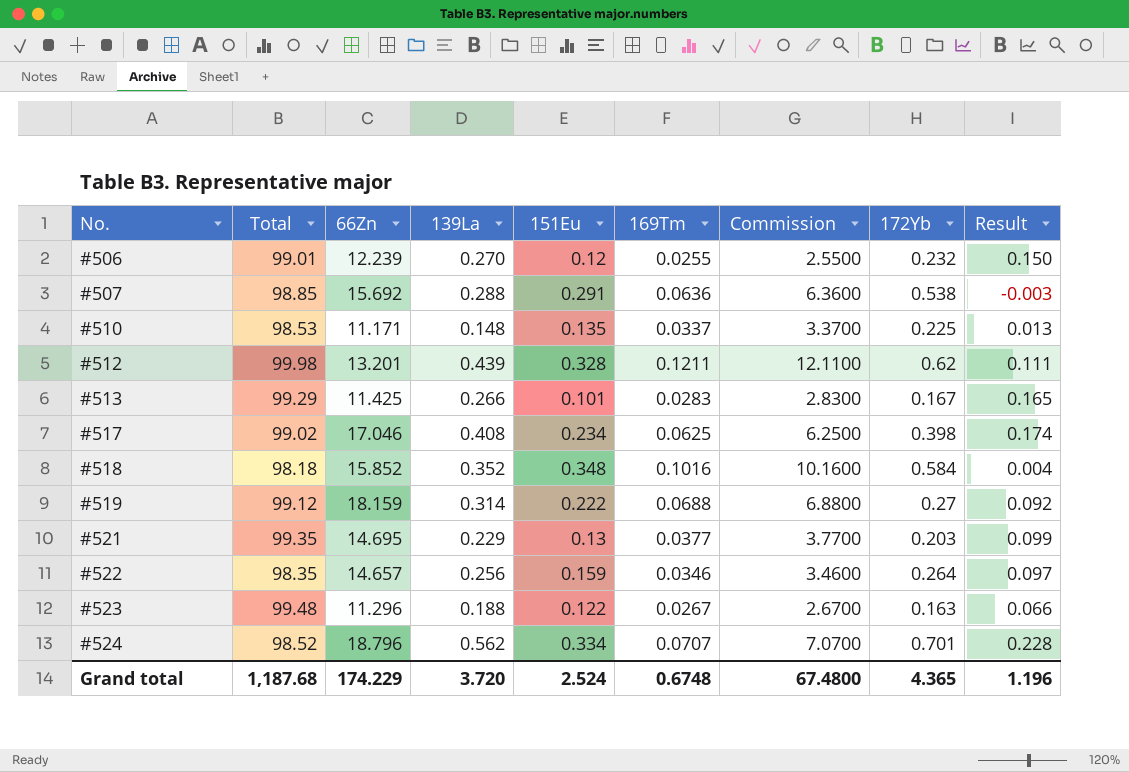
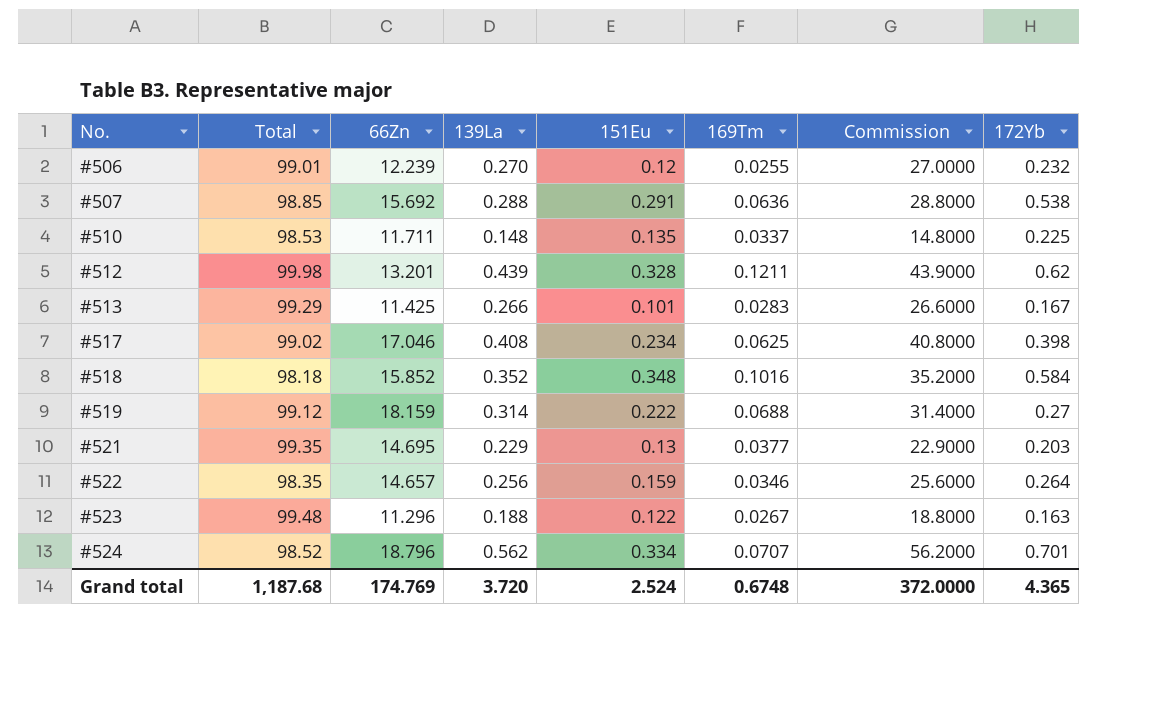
column Result | formula: [139La] - [151Eu] -> none
column Commission | formula: [169Tm] * 100 -> [139La] * 100
#510 | 66Zn: 11.171 -> 11.711
Grand total | 66Zn: 174.229 -> 174.769
Grand total | Commission: 67.4800 -> 372.0000

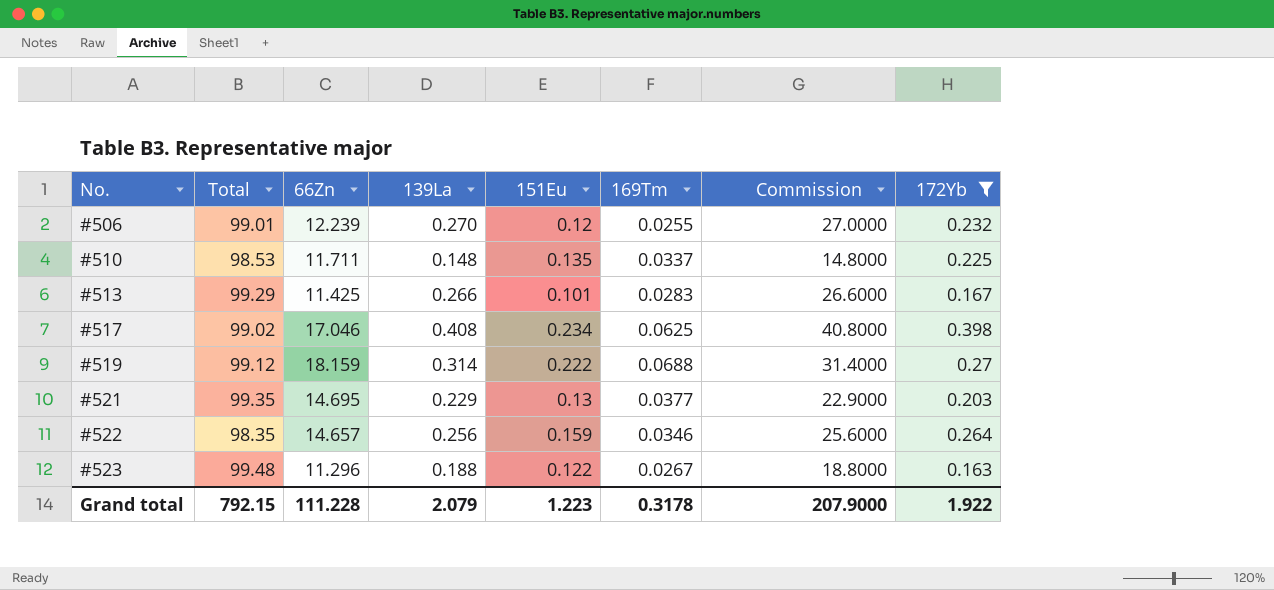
filter: none -> 172Yb <= 0.398
Grand total | Total: 1,187.68 -> 792.15
Grand total | 66Zn: 174.769 -> 111.228
Grand total | 139La: 3.720 -> 2.079
Grand total | 151Eu: 2.524 -> 1.223
Grand total | 169Tm: 0.6748 -> 0.3178
Grand total | Commission: 372.0000 -> 207.9000
Grand total | 172Yb: 4.365 -> 1.922

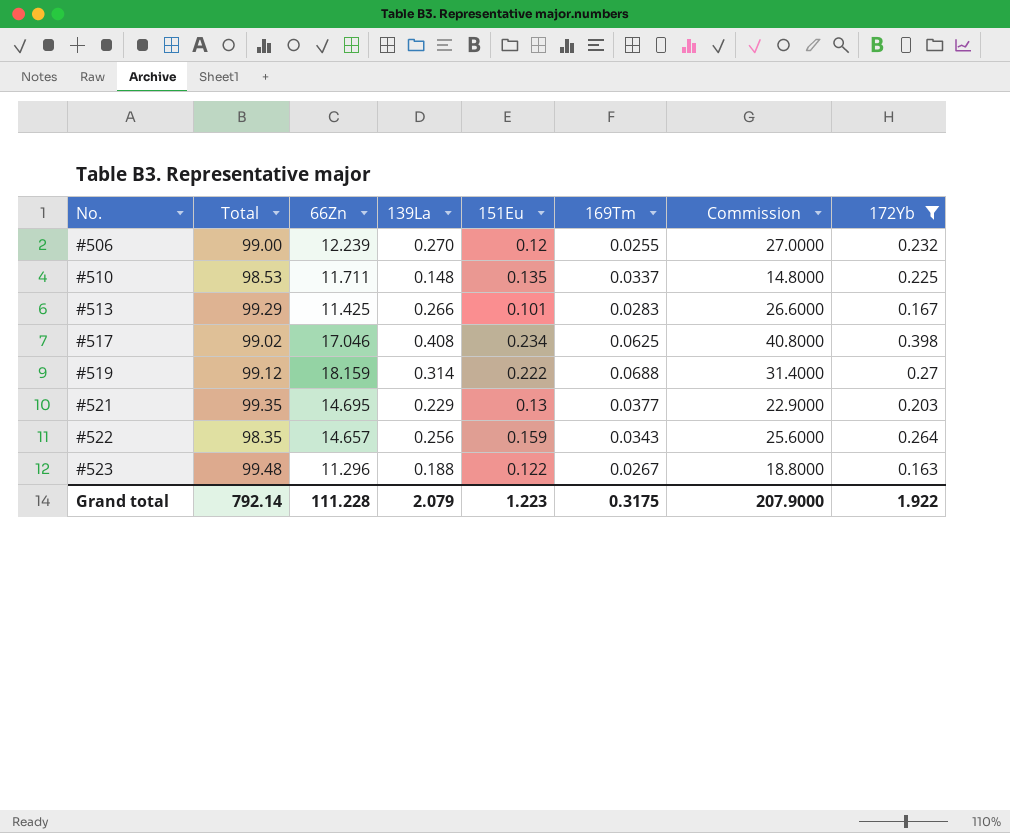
#506 | Total: 99.01 -> 99.00
#522 | 169Tm: 0.0346 -> 0.0343
Grand total | Total: 792.15 -> 792.14
Grand total | 169Tm: 0.3178 -> 0.3175

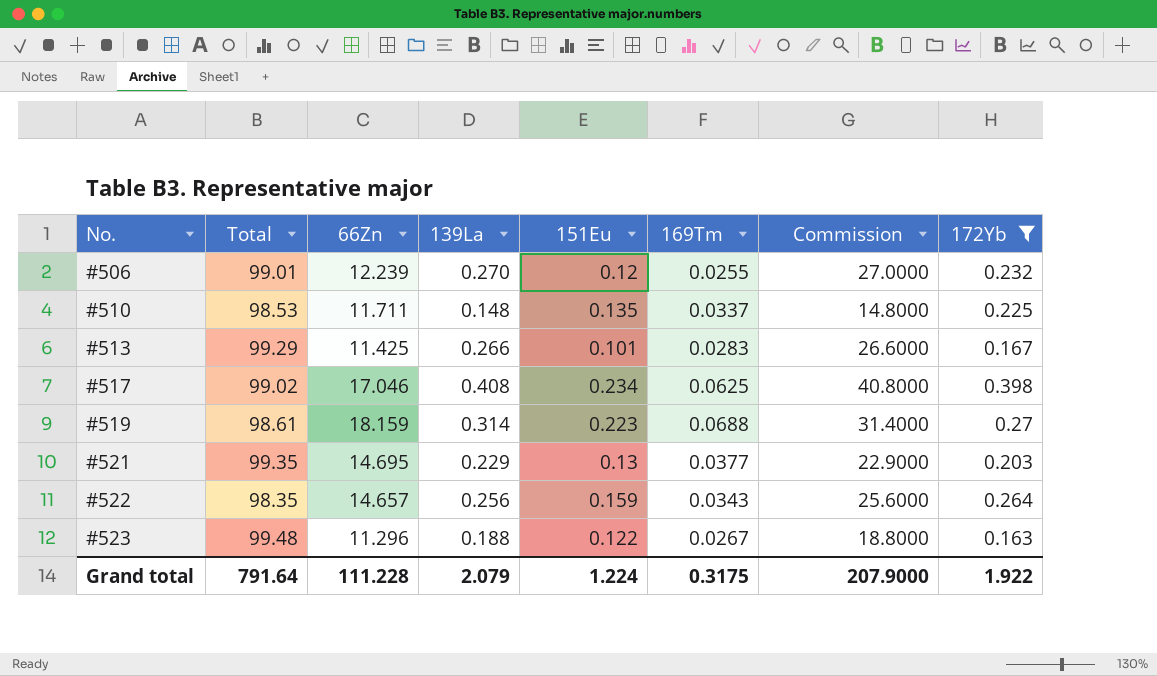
#506 | Total: 99.00 -> 99.01
#519 | Total: 99.12 -> 98.61
#519 | 151Eu: 0.222 -> 0.223
Grand total | Total: 792.14 -> 791.64
Grand total | 151Eu: 1.223 -> 1.224

